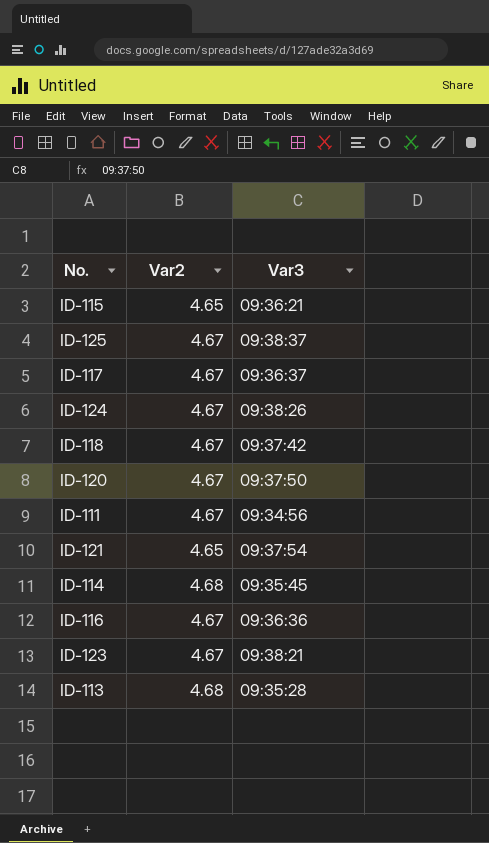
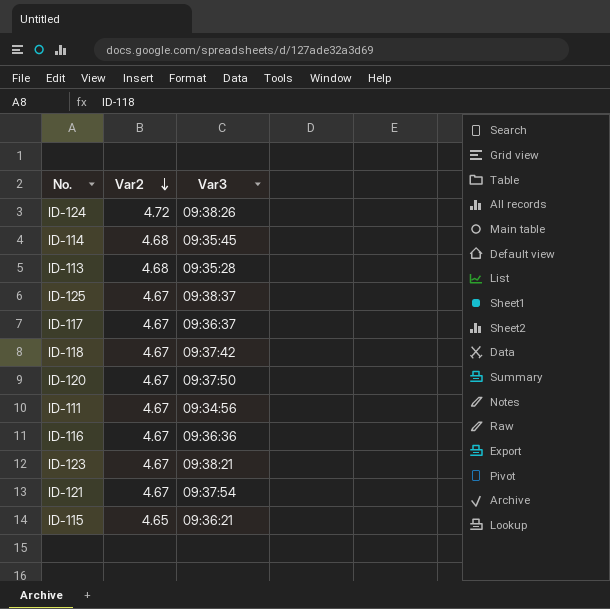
row order: none -> Var2 descending
ID-124 | Var2: 4.67 -> 4.72
ID-121 | Var2: 4.65 -> 4.67

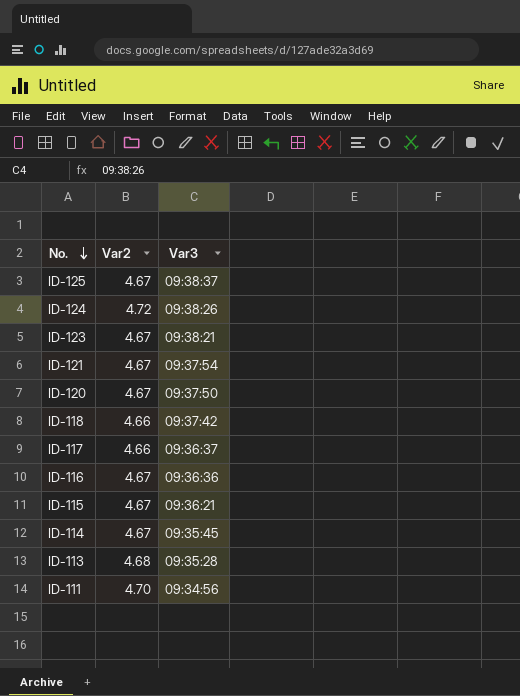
row order: Var2 descending -> No. descending
ID-118 | Var2: 4.67 -> 4.66
ID-117 | Var2: 4.67 -> 4.66
ID-115 | Var2: 4.65 -> 4.67
ID-114 | Var2: 4.68 -> 4.67
ID-111 | Var2: 4.67 -> 4.70

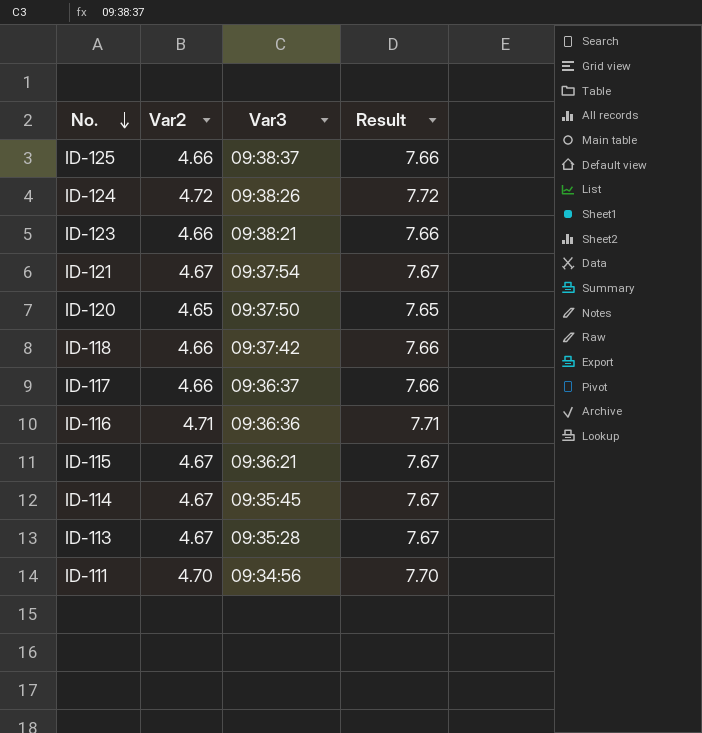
column Result | formula: none -> [Var2] + 3
ID-125 | Var2: 4.67 -> 4.66
ID-123 | Var2: 4.67 -> 4.66
ID-120 | Var2: 4.67 -> 4.65
ID-116 | Var2: 4.67 -> 4.71
ID-113 | Var2: 4.68 -> 4.67

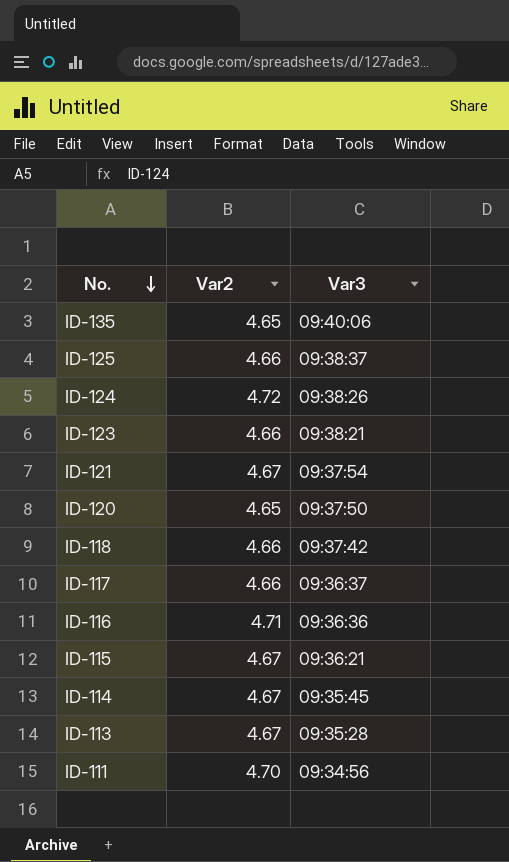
column Result | formula: [Var2] + 3 -> none
row ID-135: none -> 4.65 | 09:40:06

